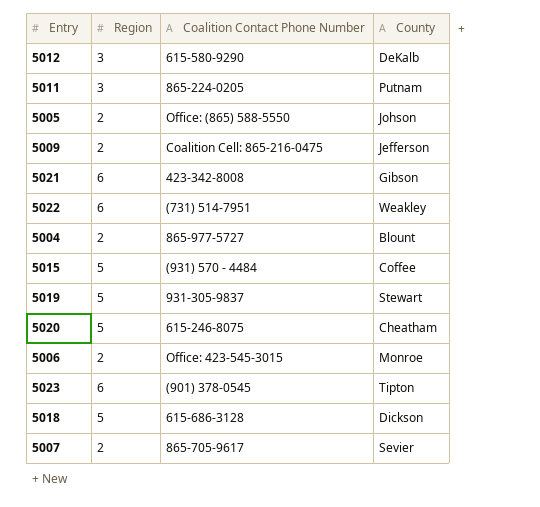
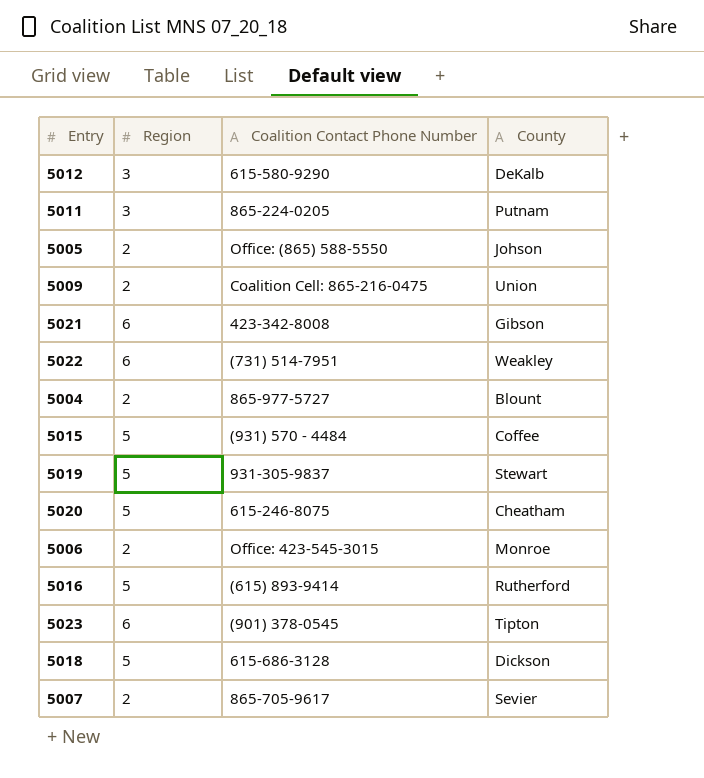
5009 | County: Jefferson -> Union
row 5016: none -> 5 | (615) 893-9414 | Rutherford

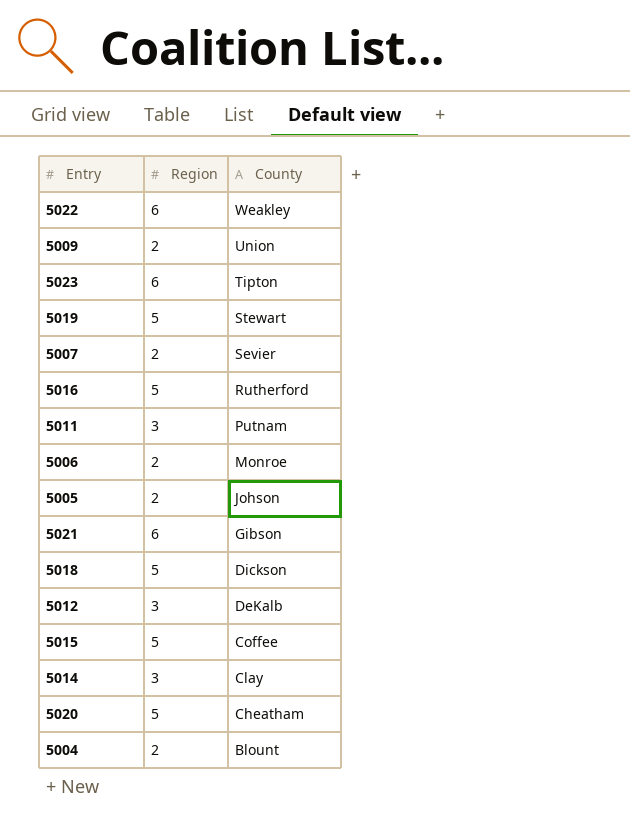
row order: none -> County descending
column Coalition Contact Phone Number | position: 3 -> none
row 5014: none -> 3 | Clay

